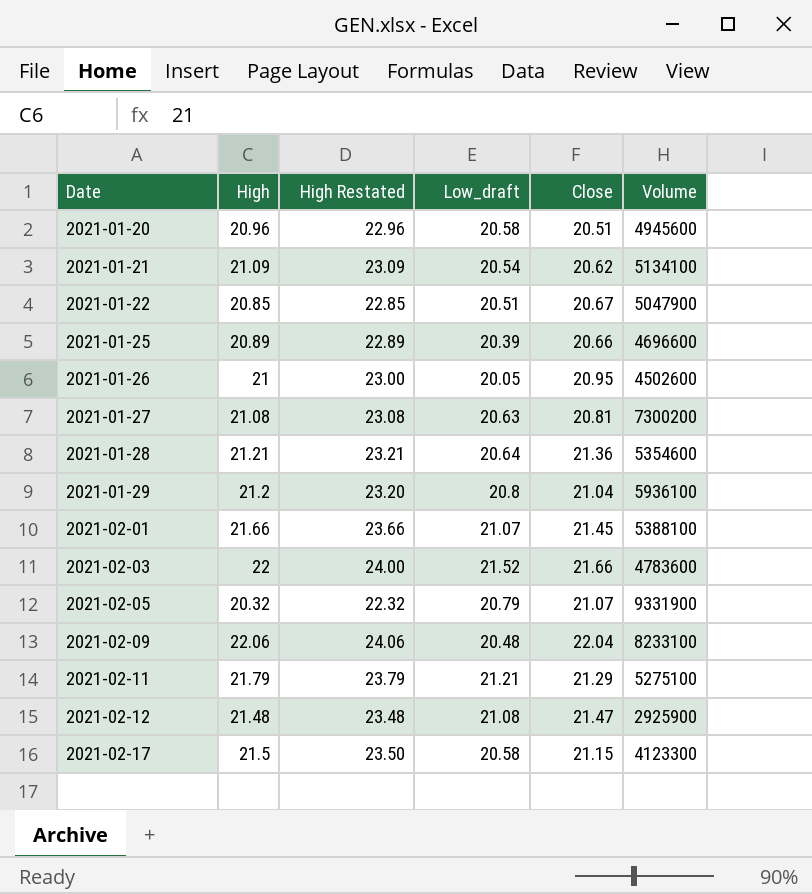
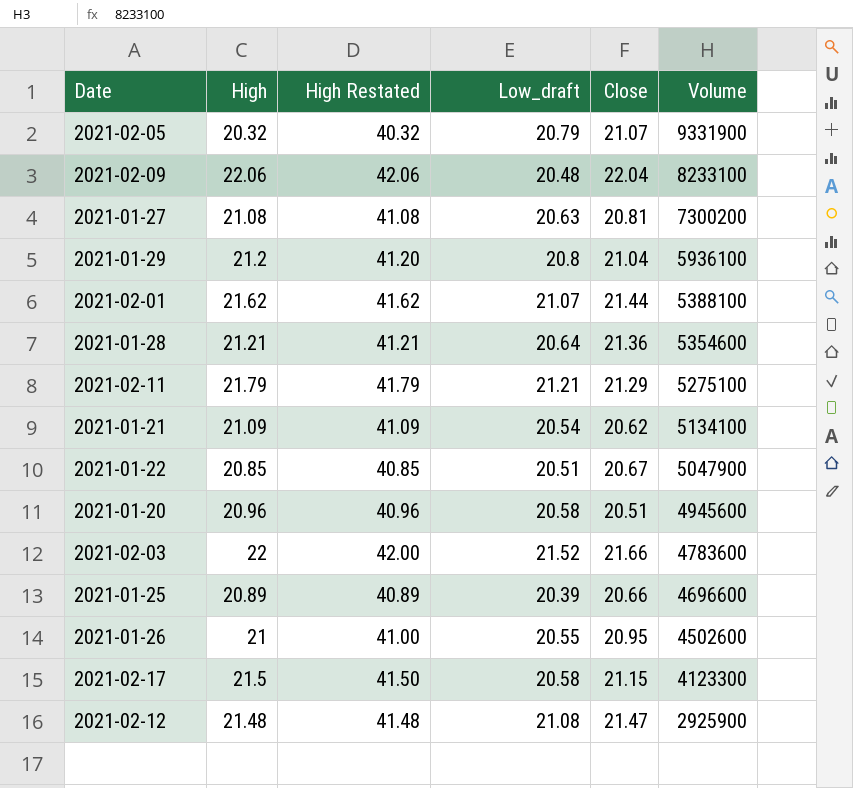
row order: Date ascending -> Volume descending
column High Restated | formula: [High] + 2 -> [High] + 20
2021-02-01 | High: 21.66 -> 21.62
2021-02-01 | Close: 21.45 -> 21.44
2021-01-26 | Low_draft: 20.05 -> 20.55

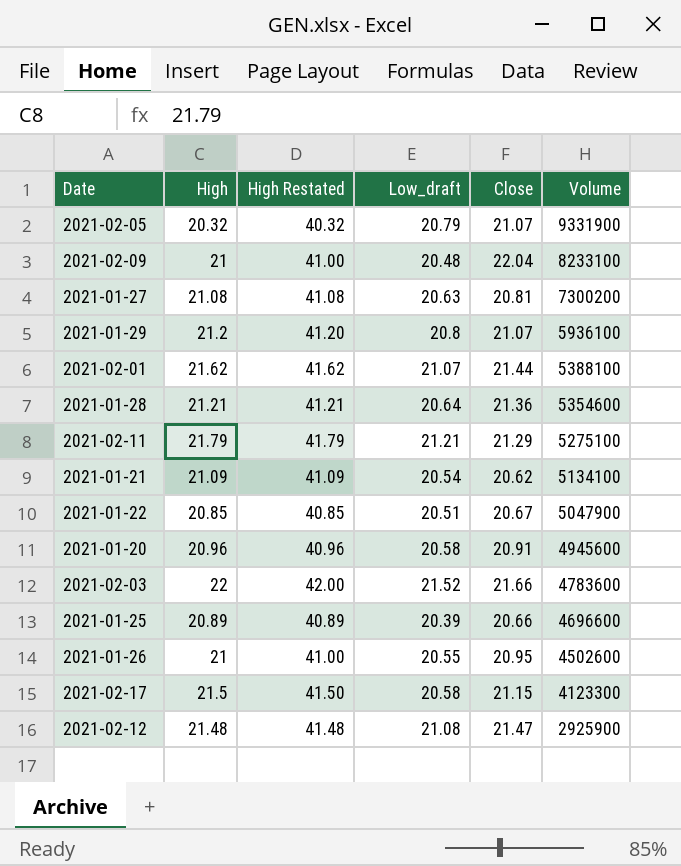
2021-02-09 | High: 22.06 -> 21
2021-02-09 | High Restated: 42.06 -> 41.00
2021-01-29 | Close: 21.04 -> 21.07
2021-01-20 | Close: 20.51 -> 20.91

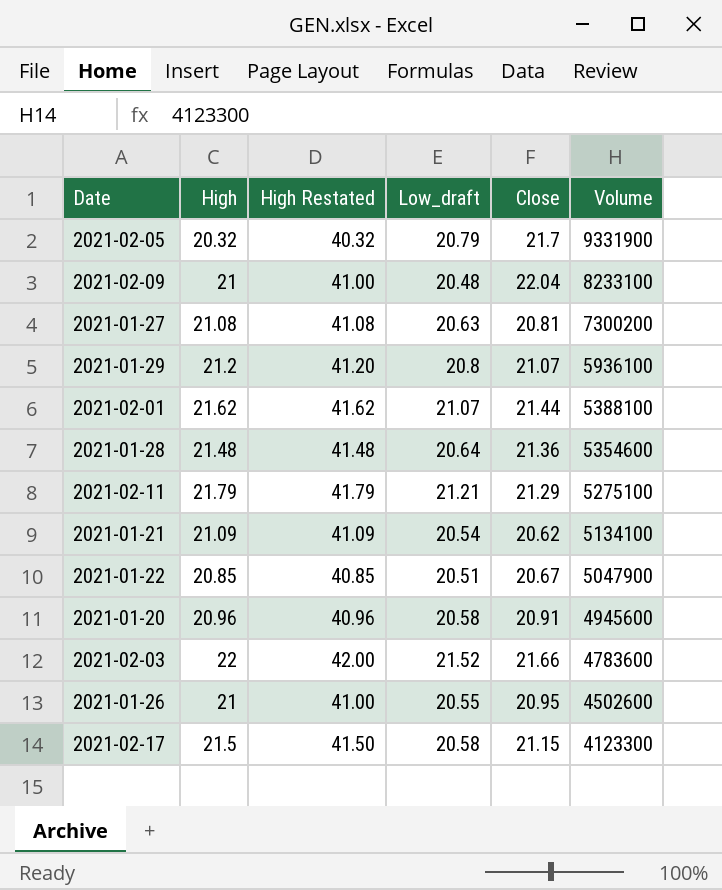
row 2021-01-25: 20.89 | 40.89 | 20.39 | 20.66 | 4696600 -> none
row 2021-02-12: 21.48 | 41.48 | 21.08 | 21.47 | 2925900 -> none
2021-02-05 | Close: 21.07 -> 21.7
2021-01-28 | High: 21.21 -> 21.48
2021-01-28 | High Restated: 41.21 -> 41.48

